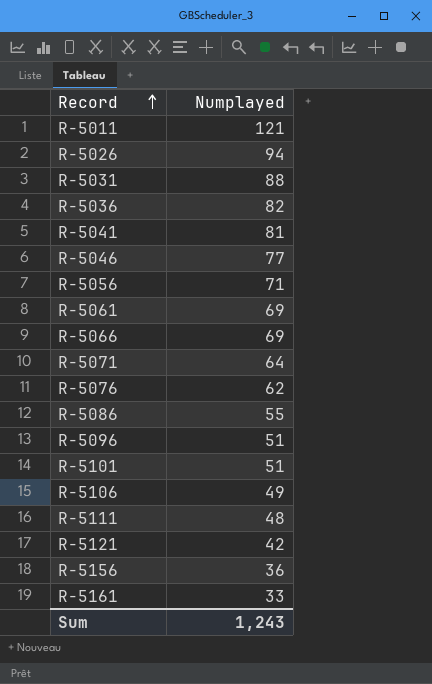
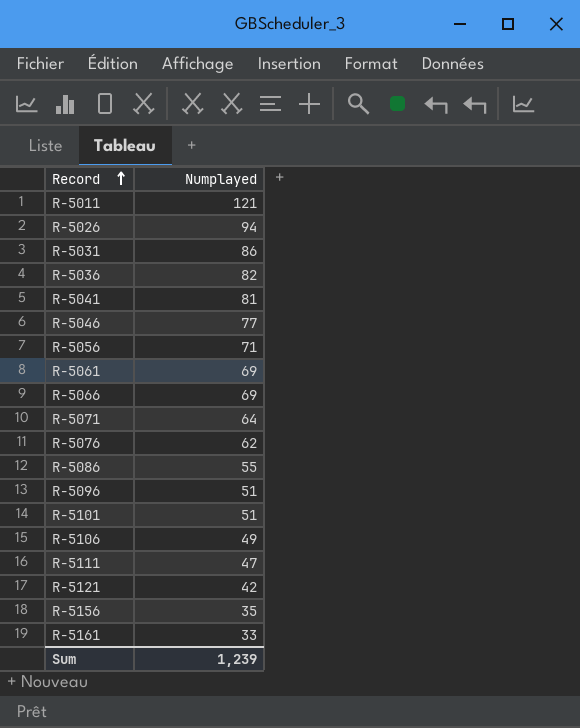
R-5031 | Numplayed: 88 -> 86
R-5111 | Numplayed: 48 -> 47
R-5156 | Numplayed: 36 -> 35
Sum | Numplayed: 1,243 -> 1,239

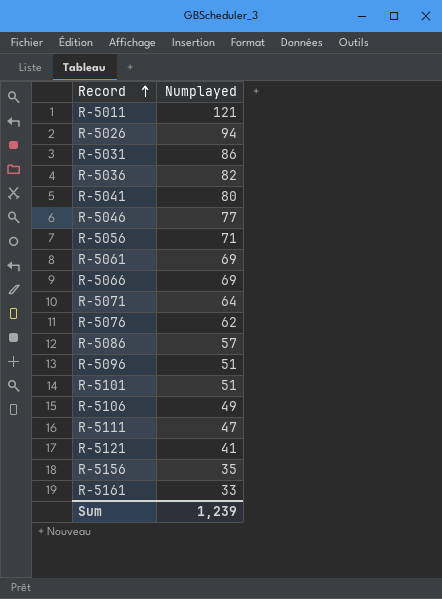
R-5041 | Numplayed: 81 -> 80
R-5086 | Numplayed: 55 -> 57
R-5121 | Numplayed: 42 -> 41

